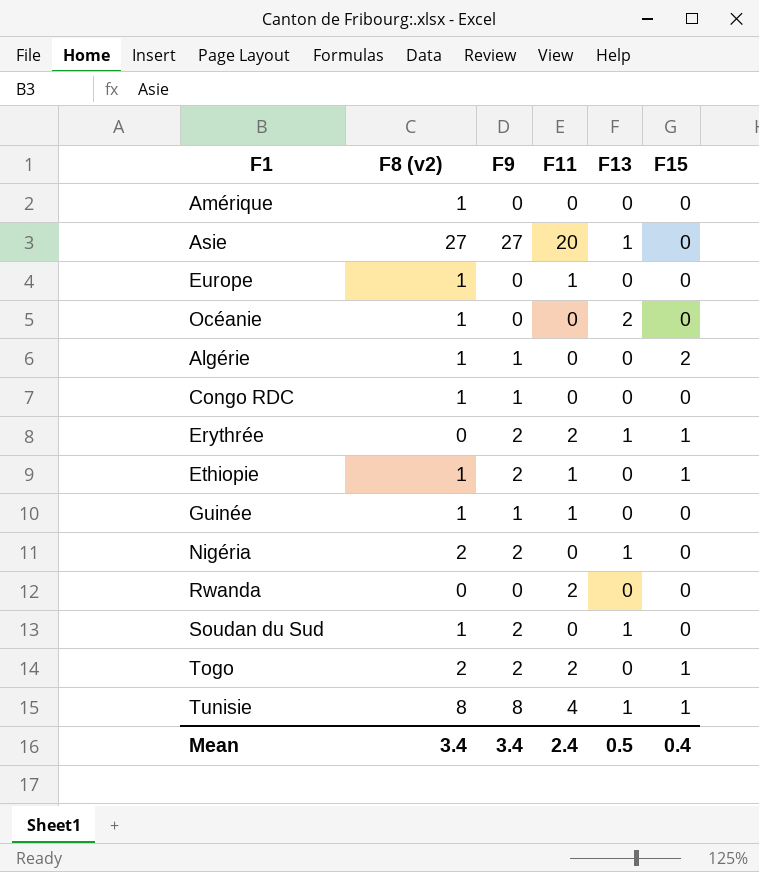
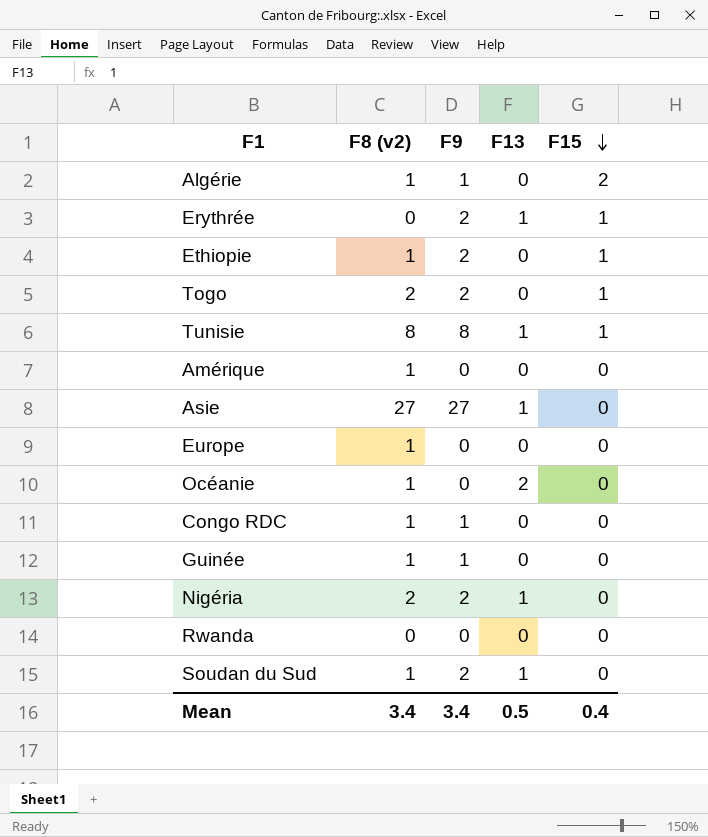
row order: none -> F15 descending
column F11 | position: 4 -> none

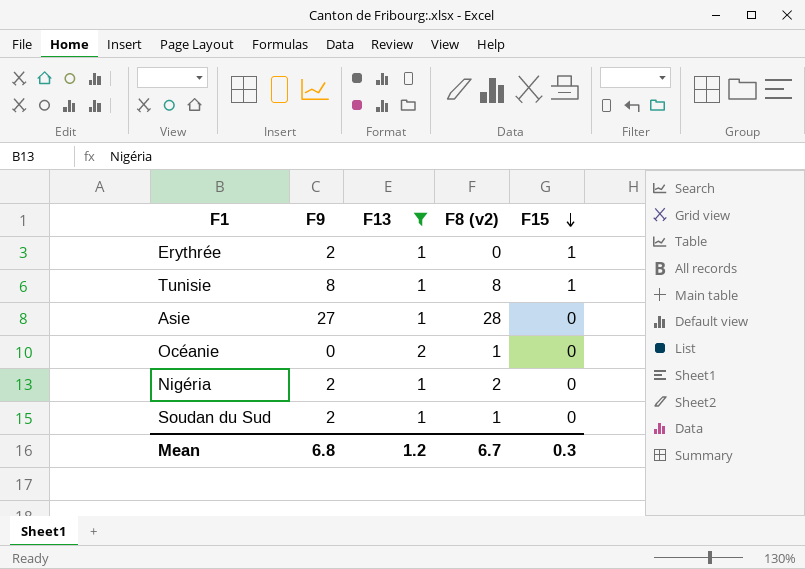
filter: none -> F13 != 0
column F8 (v2) | position: 2 -> 4
Asie | F8 (v2): 27 -> 28
Mean | F9: 3.4 -> 6.8
Mean | F13: 0.5 -> 1.2
Mean | F8 (v2): 3.4 -> 6.7
Mean | F15: 0.4 -> 0.3

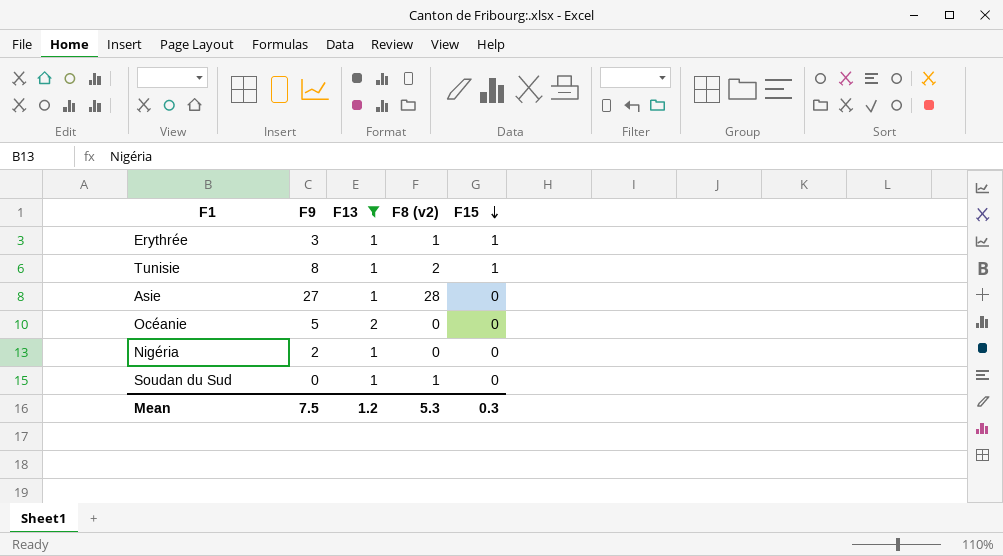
Erythrée | F9: 2 -> 3
Erythrée | F8 (v2): 0 -> 1
Tunisie | F8 (v2): 8 -> 2
Océanie | F9: 0 -> 5
Océanie | F8 (v2): 1 -> 0
Nigéria | F8 (v2): 2 -> 0
Soudan du Sud | F9: 2 -> 0
Mean | F9: 6.8 -> 7.5
Mean | F8 (v2): 6.7 -> 5.3

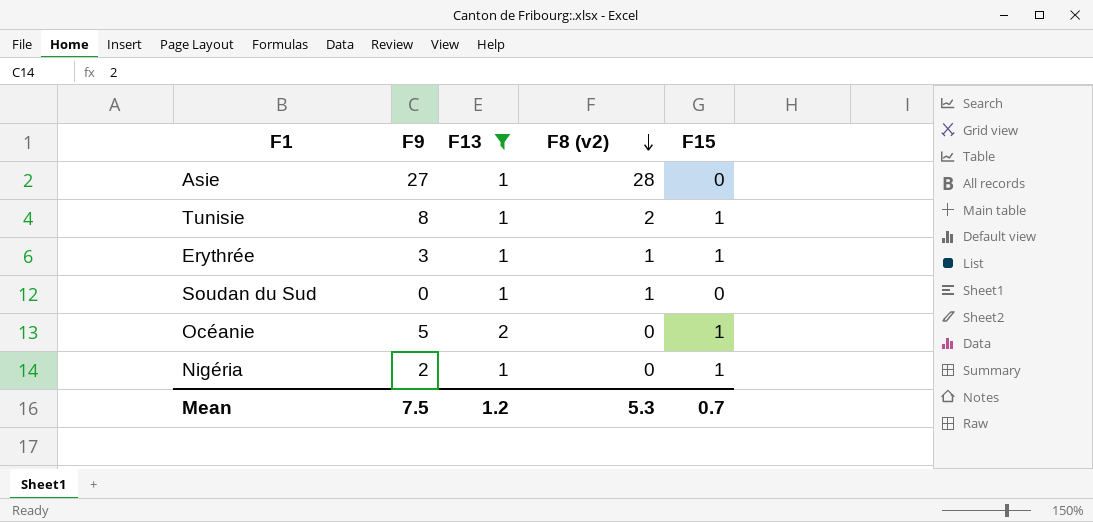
row order: F15 descending -> F8 (v2) descending
Océanie | F15: 0 -> 1
Nigéria | F15: 0 -> 1
Mean | F15: 0.3 -> 0.7

